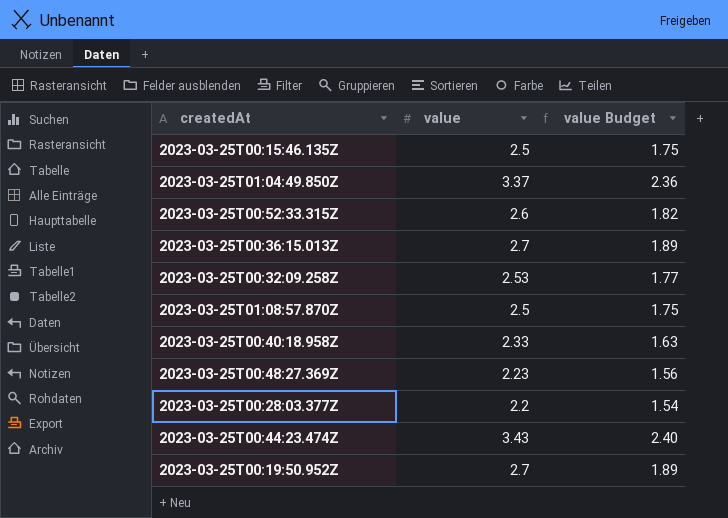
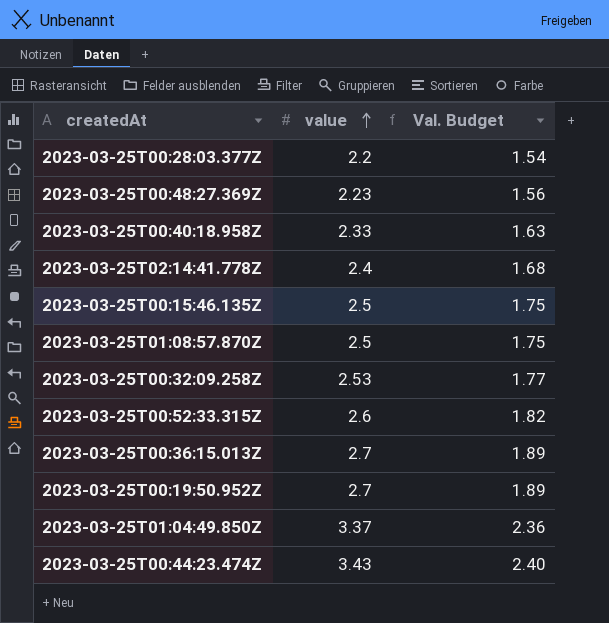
row order: none -> value ascending
column name: value Budget -> Val. Budget
row 2023-03-25T02:14:41.778Z: none -> 2.4 | 1.68

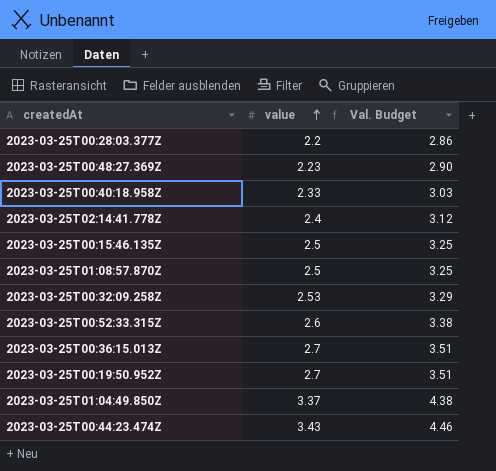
column Val. Budget | formula: [value] * 0.7 -> [value] * 1.3

